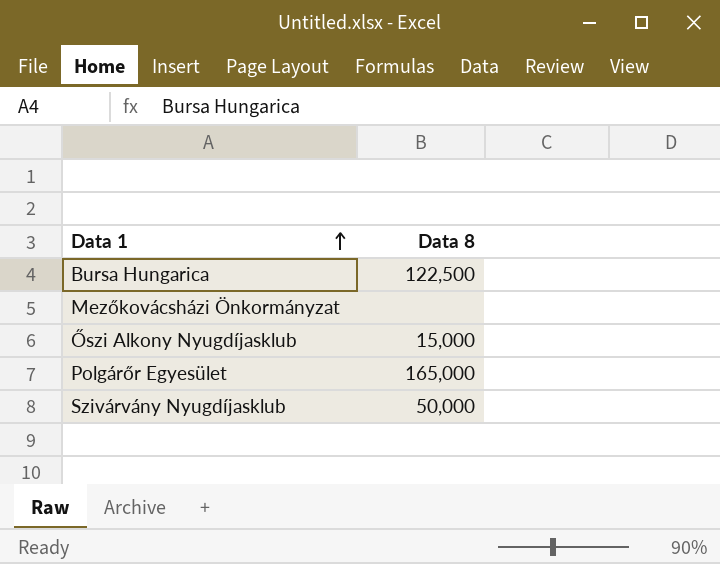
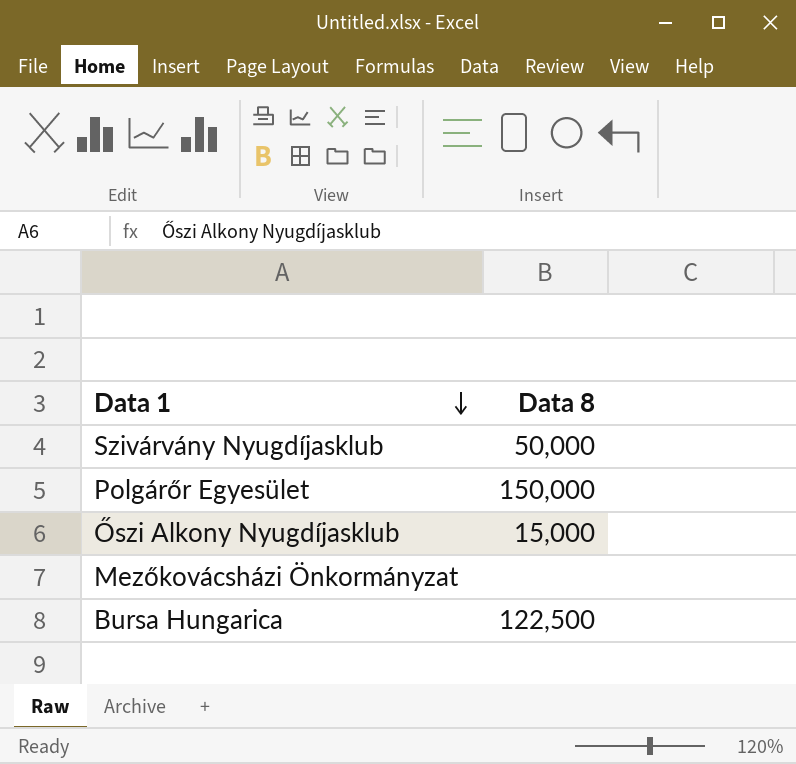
row order: Data 1 ascending -> Data 1 descending
Polgárőr Egyesület | Data 8: 165,000 -> 150,000

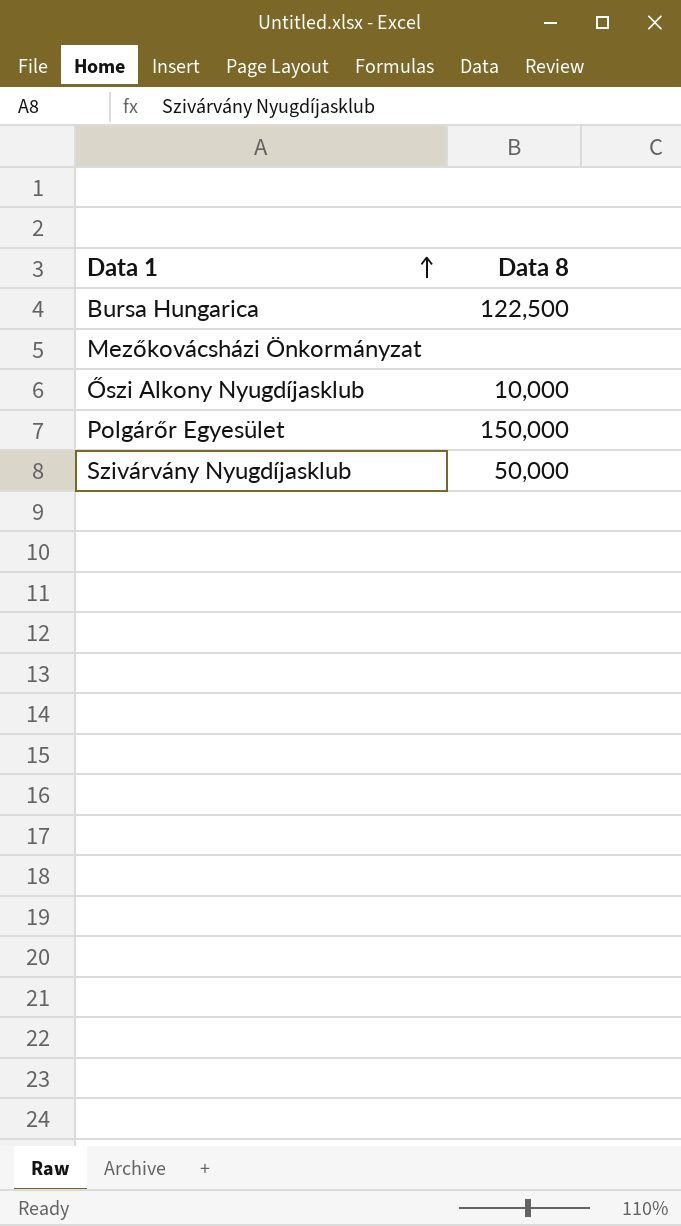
row order: Data 1 descending -> Data 1 ascending
Őszi Alkony Nyugdíjasklub | Data 8: 15,000 -> 10,000

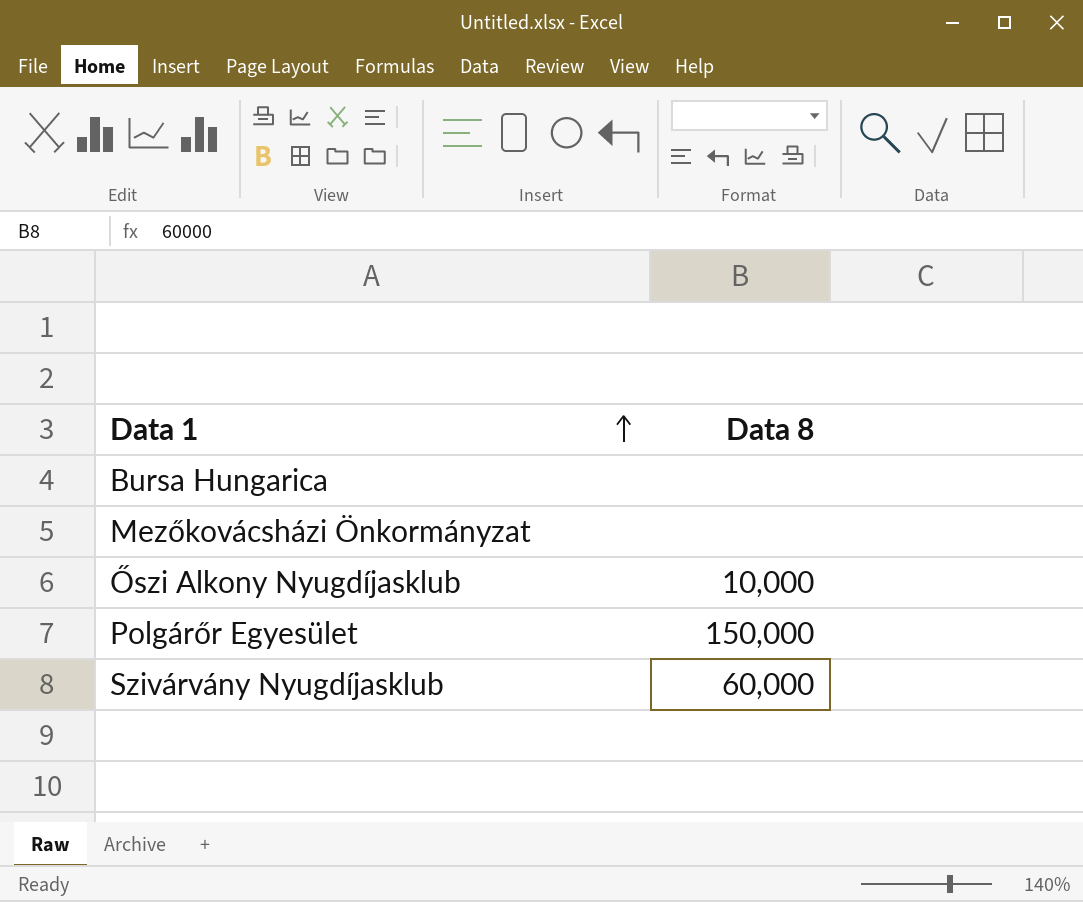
Bursa Hungarica | Data 8: 122,500 -> none
Szivárvány Nyugdíjasklub | Data 8: 50,000 -> 60,000

